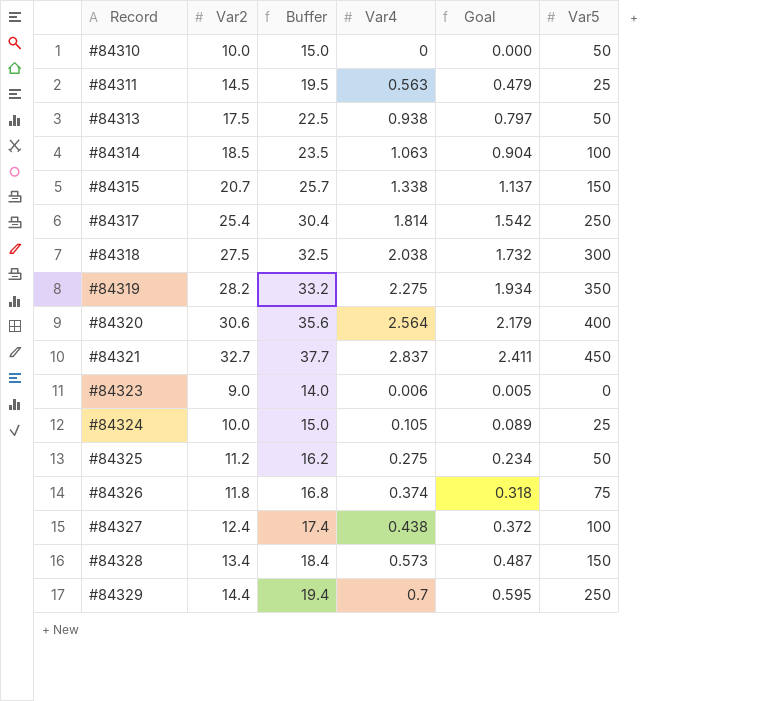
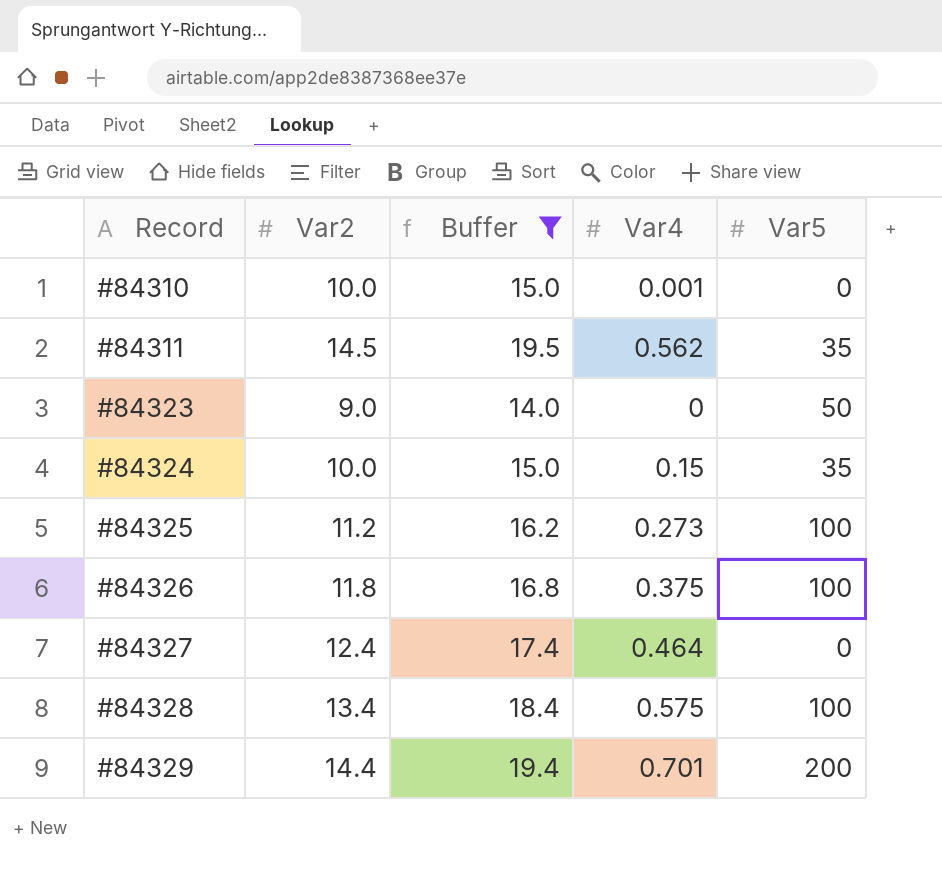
filter: none -> Buffer <= 19.5
column Goal | formula: [Var4] * 0.85 -> none
#84310 | Var4: 0 -> 0.001
#84310 | Var5: 50 -> 0
#84311 | Var4: 0.563 -> 0.562
#84311 | Var5: 25 -> 35
#84323 | Var4: 0.006 -> 0
#84323 | Var5: 0 -> 50
#84324 | Var4: 0.105 -> 0.15
#84324 | Var5: 25 -> 35
#84325 | Var4: 0.275 -> 0.273
#84325 | Var5: 50 -> 100
#84326 | Var4: 0.374 -> 0.375
#84326 | Var5: 75 -> 100
#84327 | Var4: 0.438 -> 0.464
#84327 | Var5: 100 -> 0
#84328 | Var4: 0.573 -> 0.575
#84328 | Var5: 150 -> 100
#84329 | Var4: 0.7 -> 0.701
#84329 | Var5: 250 -> 200

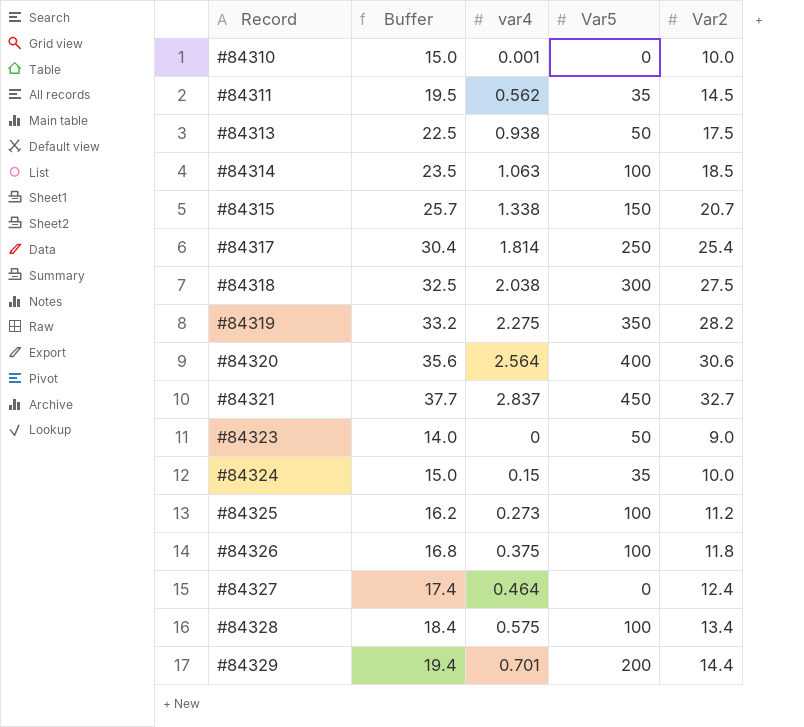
filter: Buffer <= 19.5 -> none
column name: Var4 -> var4
column Var2 | position: 2 -> 5

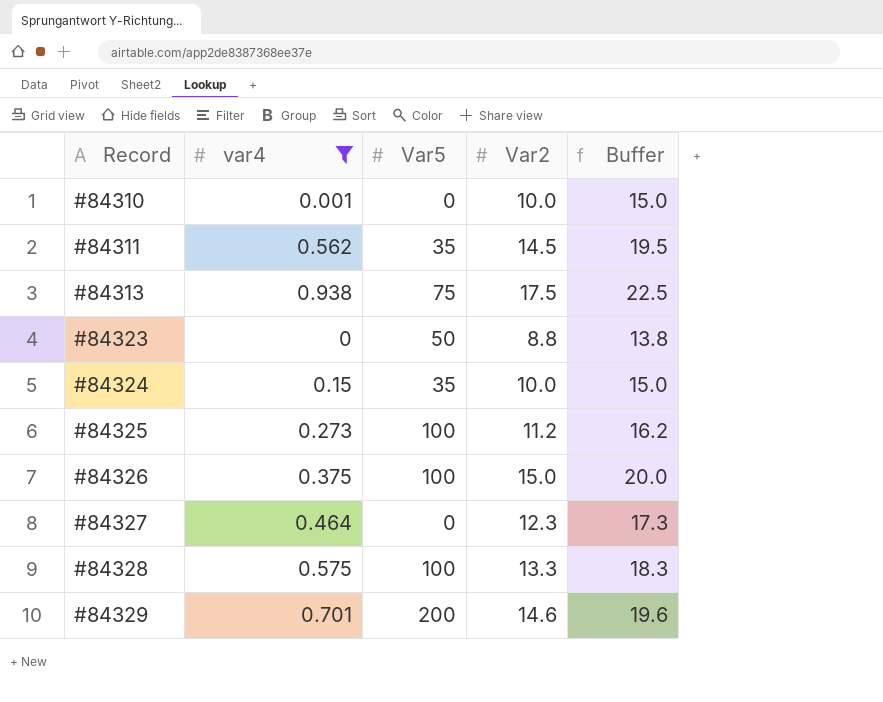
filter: none -> var4 <= 0.938
column Buffer | position: 2 -> 5
#84313 | Var5: 50 -> 75
#84323 | Var2: 9.0 -> 8.8
#84323 | Buffer: 14.0 -> 13.8
#84326 | Var2: 11.8 -> 15.0
#84326 | Buffer: 16.8 -> 20.0
#84327 | Var2: 12.4 -> 12.3
#84327 | Buffer: 17.4 -> 17.3
#84328 | Var2: 13.4 -> 13.3
#84328 | Buffer: 18.4 -> 18.3
#84329 | Var2: 14.4 -> 14.6
#84329 | Buffer: 19.4 -> 19.6

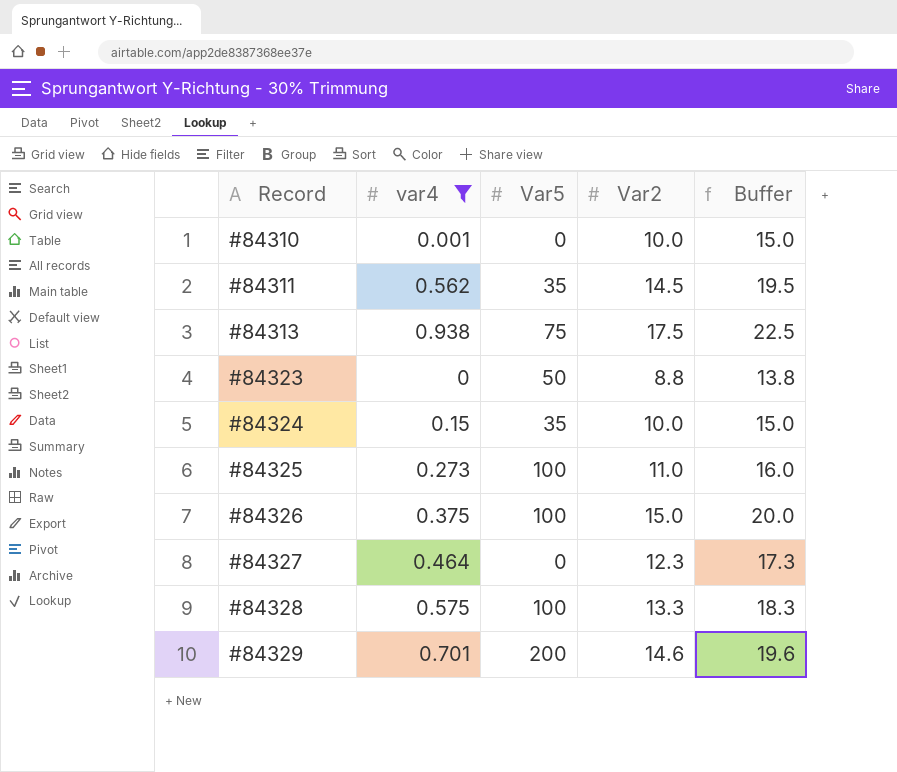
#84325 | Var2: 11.2 -> 11.0
#84325 | Buffer: 16.2 -> 16.0

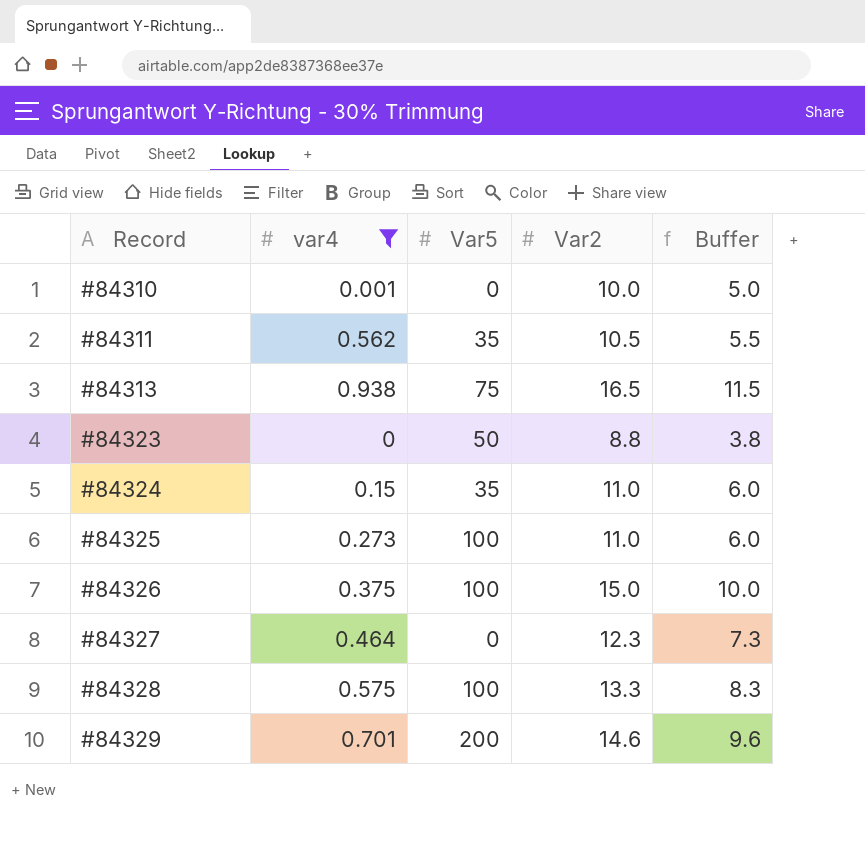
column Buffer | formula: [Var2] + 5 -> [Var2] - 5
#84311 | Var2: 14.5 -> 10.5
#84313 | Var2: 17.5 -> 16.5
#84324 | Var2: 10.0 -> 11.0

